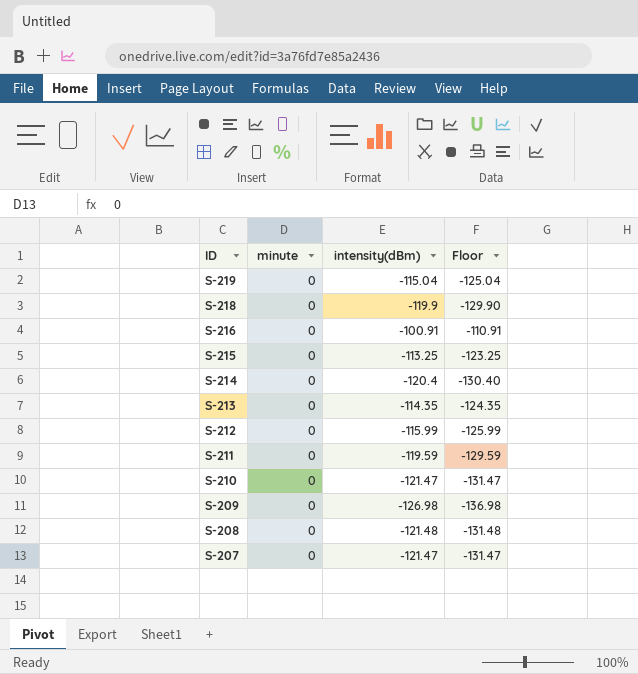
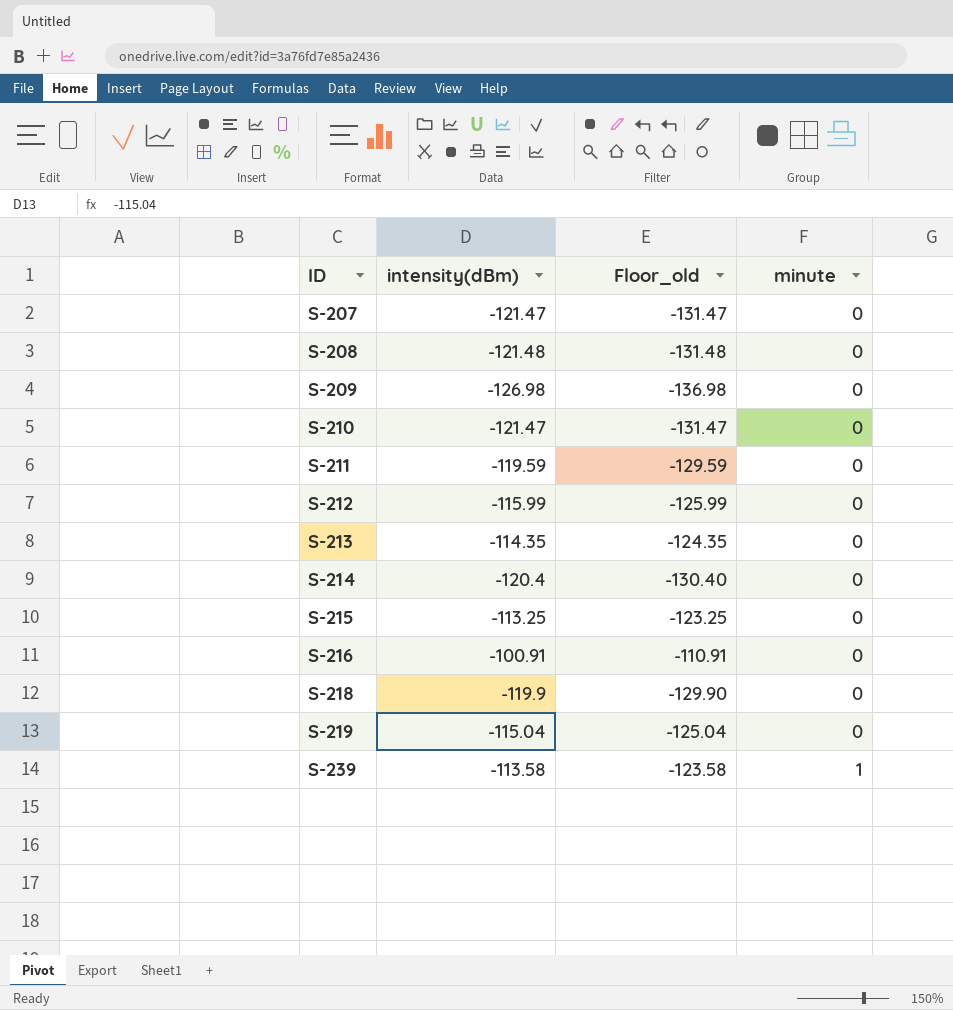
row order: ID descending -> ID ascending
column name: Floor -> Floor_old
column minute | position: 2 -> 4
row S-239: none -> -113.58 | -123.58 | 1

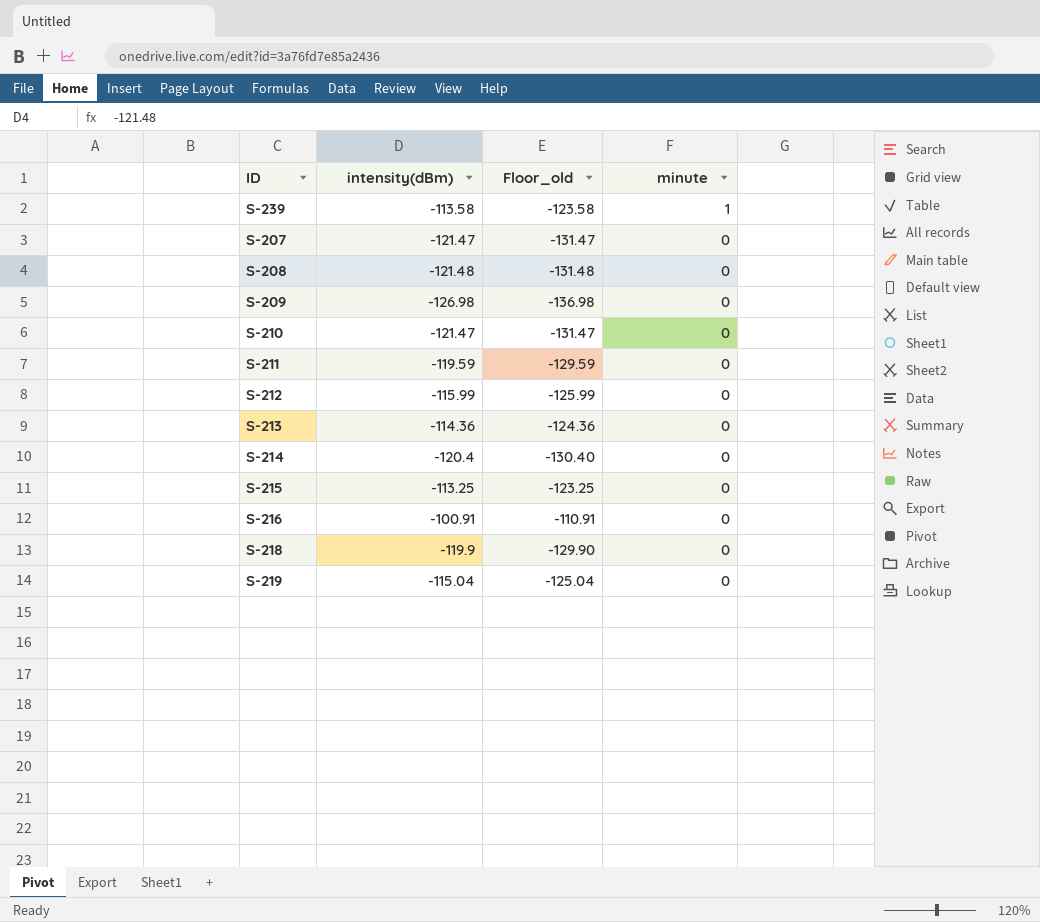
row order: ID ascending -> minute descending
S-213 | intensity(dBm): -114.35 -> -114.36
S-213 | Floor_old: -124.35 -> -124.36

